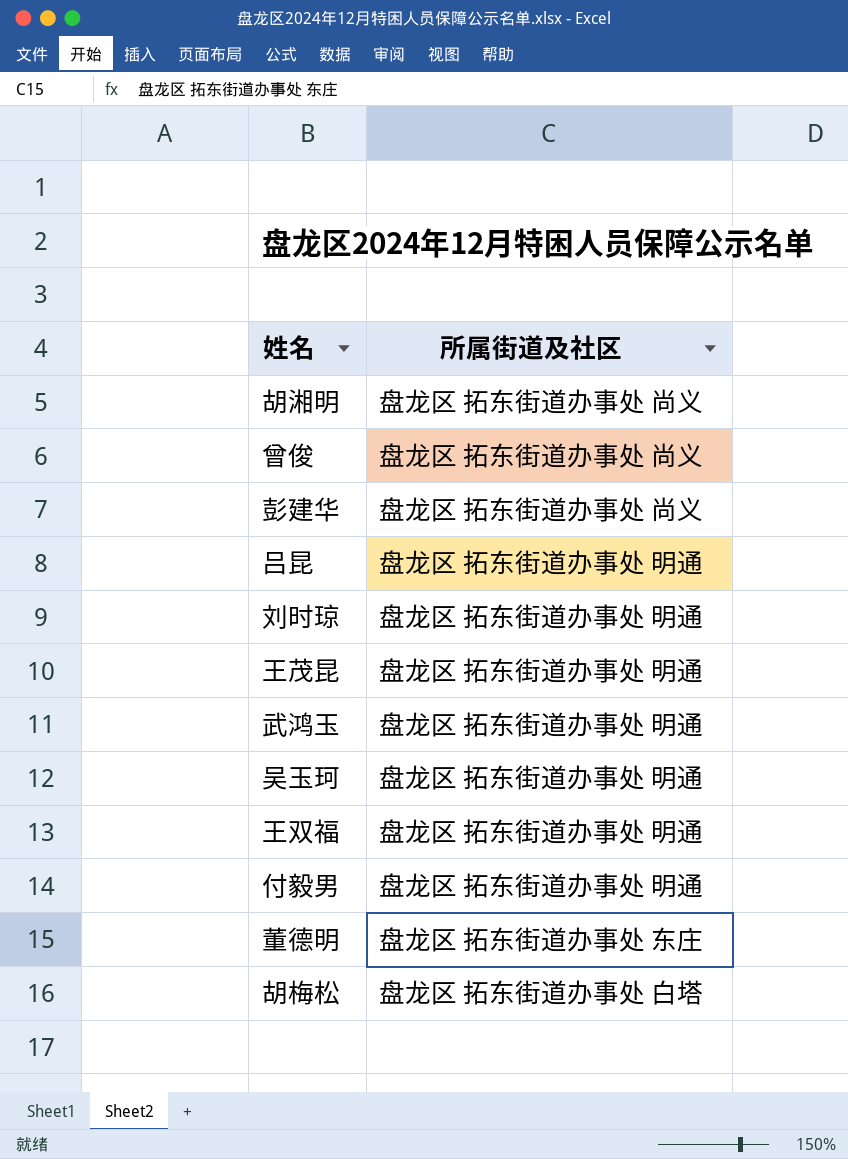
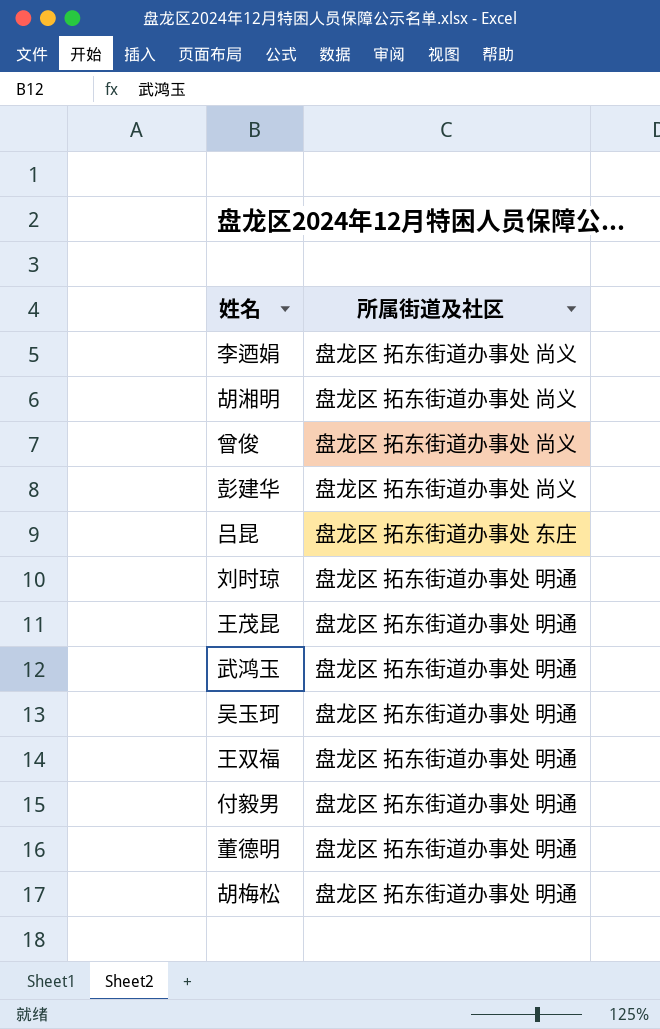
row 李迺娟: none -> 盘龙区 拓东街道办事处 尚义
吕昆 | 所属街道及社区: 盘龙区 拓东街道办事处 明通 -> 盘龙区 拓东街道办事处 东庄
董德明 | 所属街道及社区: 盘龙区 拓东街道办事处 东庄 -> 盘龙区 拓东街道办事处 明通
胡梅松 | 所属街道及社区: 盘龙区 拓东街道办事处 白塔 -> 盘龙区 拓东街道办事处 明通

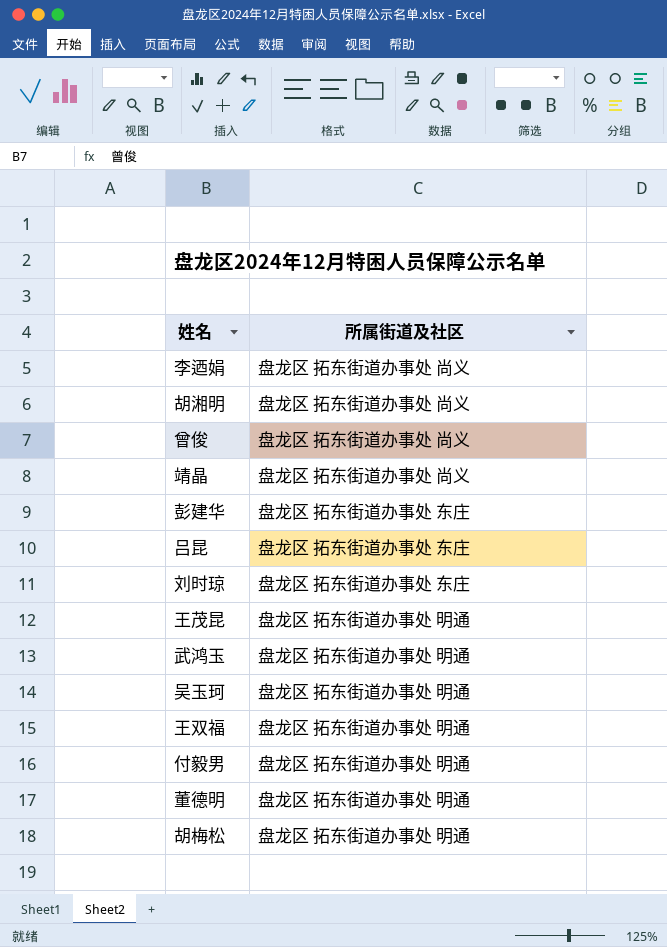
row 靖晶: none -> 盘龙区 拓东街道办事处 尚义
彭建华 | 所属街道及社区: 盘龙区 拓东街道办事处 尚义 -> 盘龙区 拓东街道办事处 东庄
刘时琼 | 所属街道及社区: 盘龙区 拓东街道办事处 明通 -> 盘龙区 拓东街道办事处 东庄

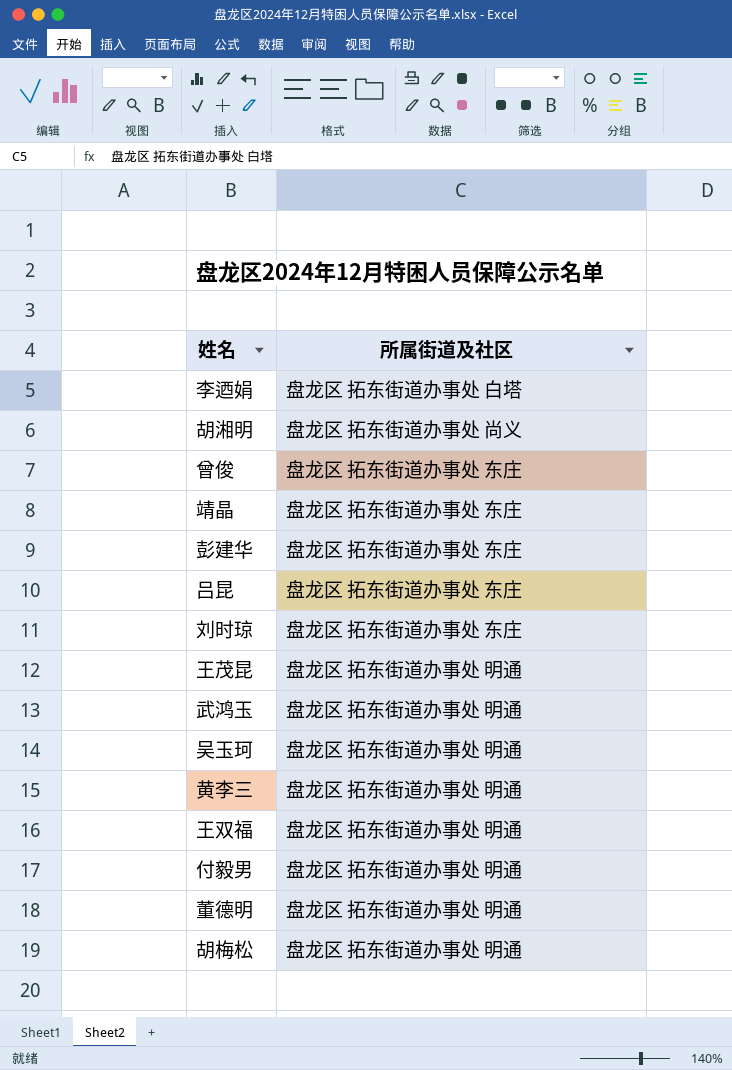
李迺娟 | 所属街道及社区: 盘龙区 拓东街道办事处 尚义 -> 盘龙区 拓东街道办事处 白塔
曾俊 | 所属街道及社区: 盘龙区 拓东街道办事处 尚义 -> 盘龙区 拓东街道办事处 东庄
靖晶 | 所属街道及社区: 盘龙区 拓东街道办事处 尚义 -> 盘龙区 拓东街道办事处 东庄
row 黄李三: none -> 盘龙区 拓东街道办事处 明通

